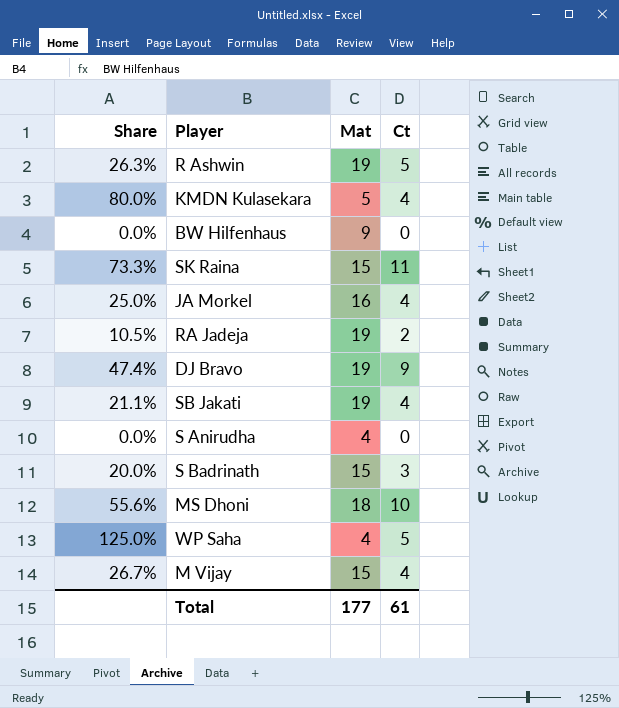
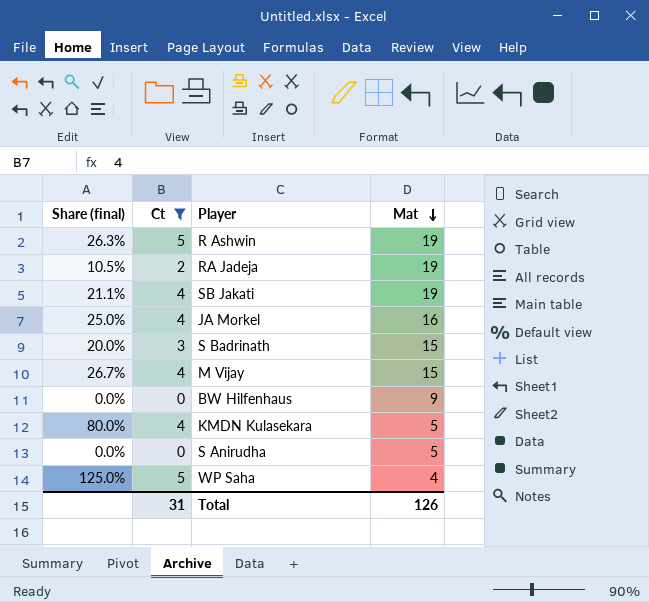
filter: none -> Ct <= 5
row order: none -> Mat descending
column name: Share -> Share (final)
column Ct | position: 4 -> 2
S Anirudha | Mat: 4 -> 5
Total | Ct: 61 -> 31
Total | Mat: 177 -> 126

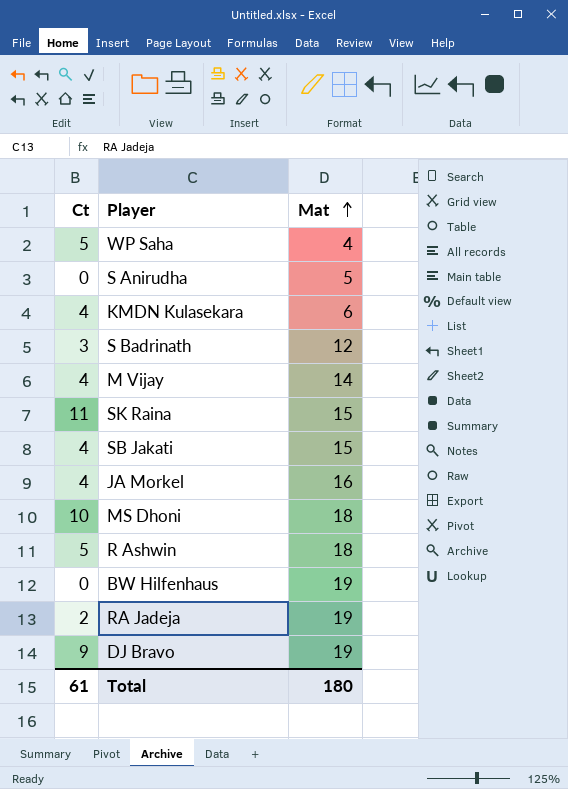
filter: Ct <= 5 -> none
row order: Mat descending -> Mat ascending
column Share (final) | formula: [Ct] / [Mat] -> none
KMDN Kulasekara | Mat: 5 -> 6
S Badrinath | Mat: 15 -> 12
M Vijay | Mat: 15 -> 14
SB Jakati | Mat: 19 -> 15
R Ashwin | Mat: 19 -> 18
BW Hilfenhaus | Mat: 9 -> 19
Total | Ct: 31 -> 61
Total | Mat: 126 -> 180

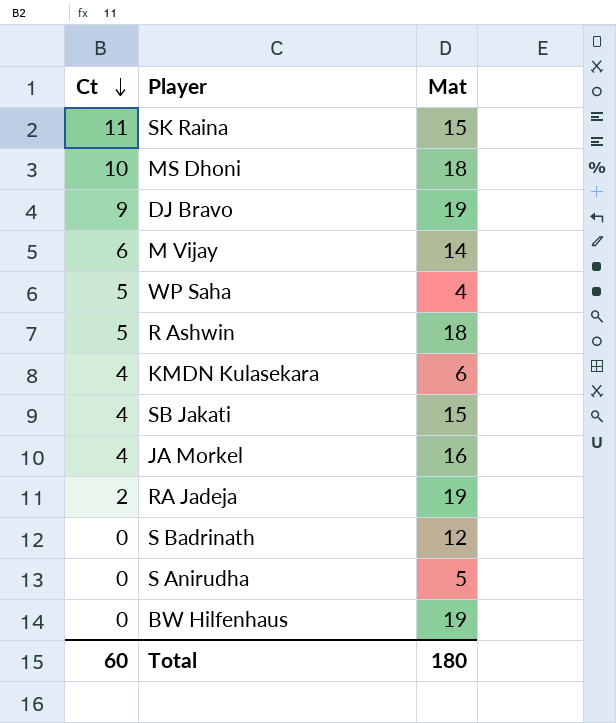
row order: Mat ascending -> Ct descending
M Vijay | Ct: 4 -> 6
S Badrinath | Ct: 3 -> 0
Total | Ct: 61 -> 60

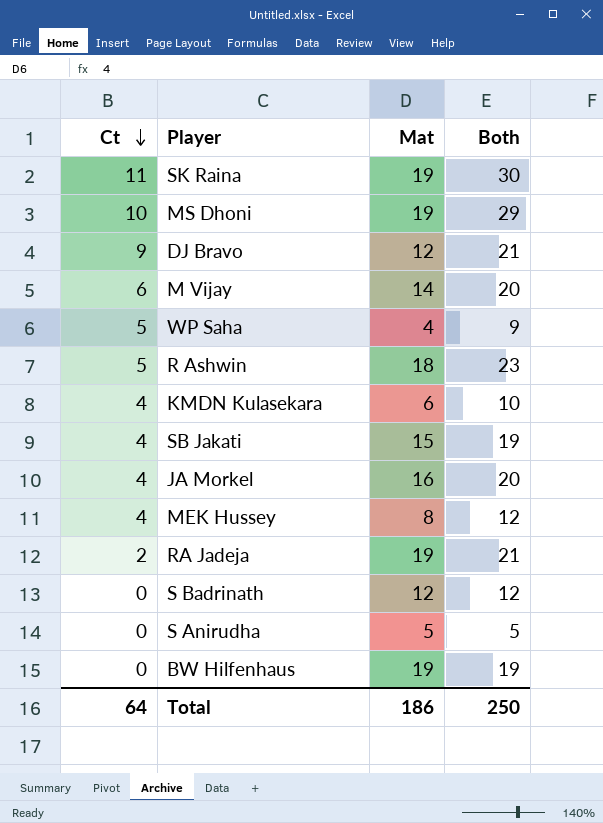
column Both | formula: none -> [Ct] + [Mat]
SK Raina | Mat: 15 -> 19
MS Dhoni | Mat: 18 -> 19
DJ Bravo | Mat: 19 -> 12
row MEK Hussey: none -> 4 | 8 | 12
Total | Ct: 60 -> 64
Total | Mat: 180 -> 186

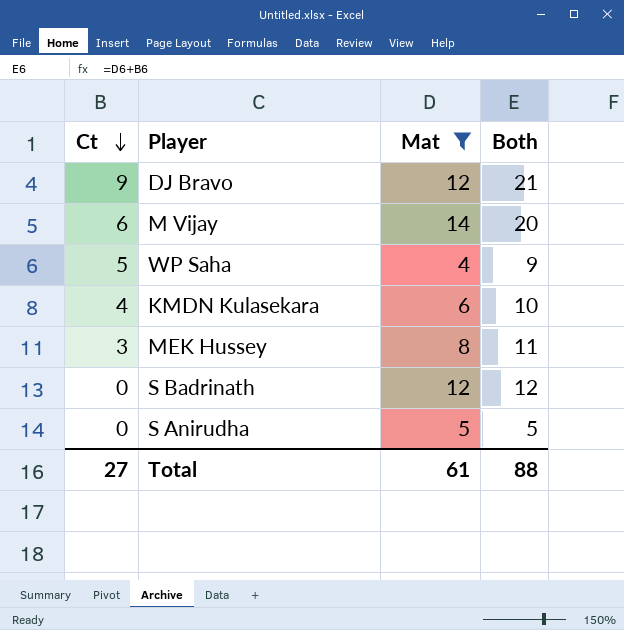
filter: none -> Mat <= 14
MEK Hussey | Ct: 4 -> 3
MEK Hussey | Both: 12 -> 11
Total | Ct: 64 -> 27
Total | Mat: 186 -> 61
Total | Both: 250 -> 88

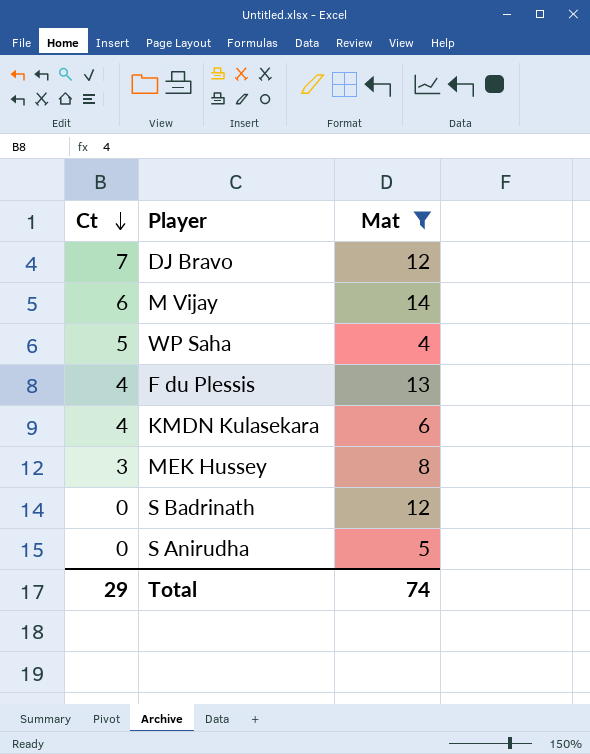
column Both | formula: [Ct] + [Mat] -> none
DJ Bravo | Ct: 9 -> 7
row F du Plessis: none -> 4 | 13
Total | Ct: 27 -> 29
Total | Mat: 61 -> 74

